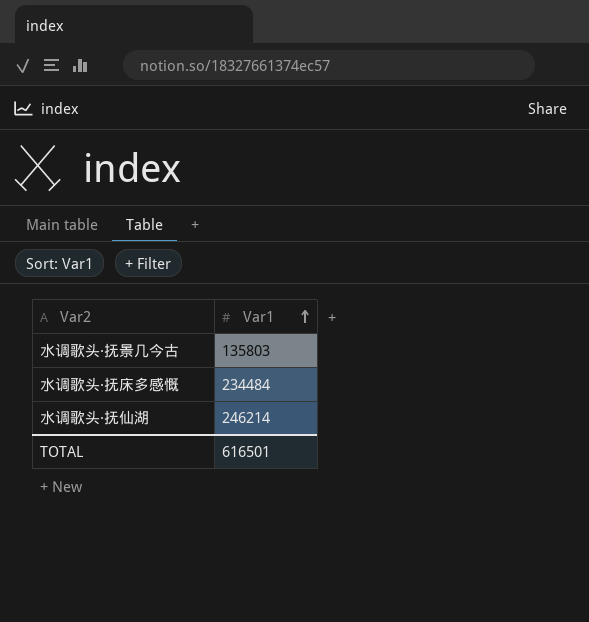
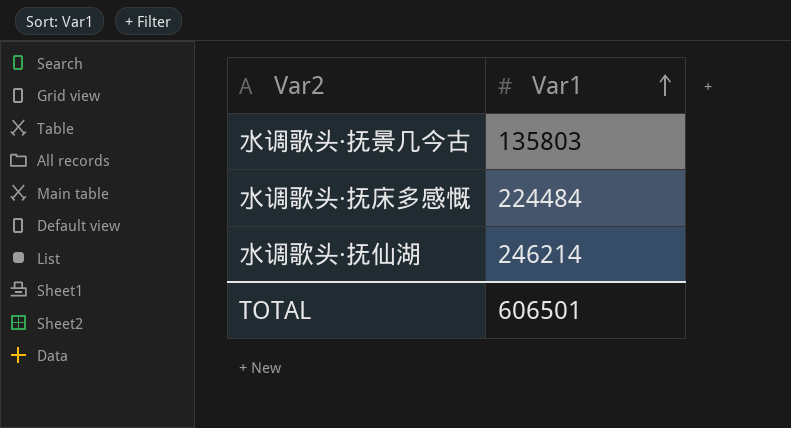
水调歌头·抚床多感慨 | Var1: 234484 -> 224484
TOTAL | Var1: 616501 -> 606501

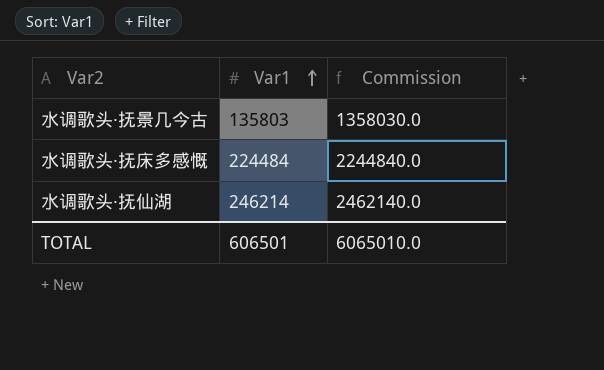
column Commission | formula: none -> [Var1] * 10

